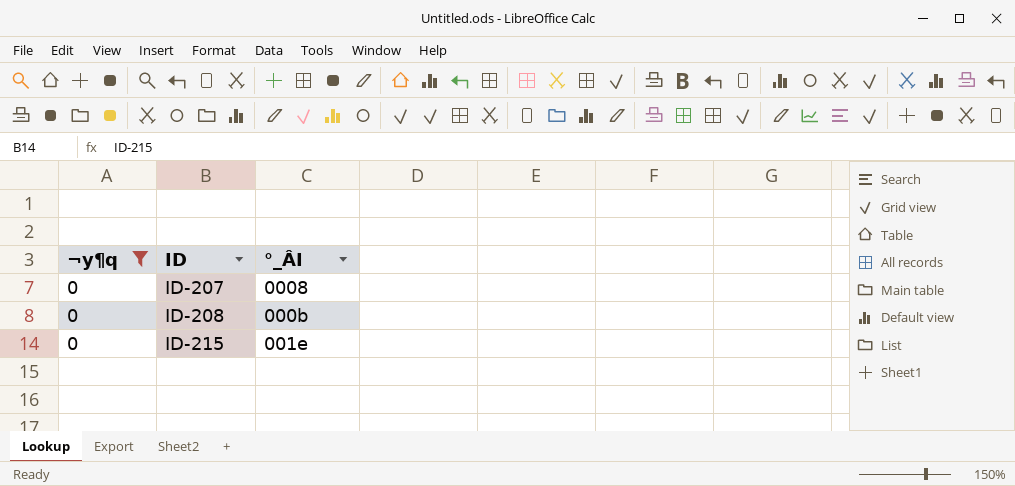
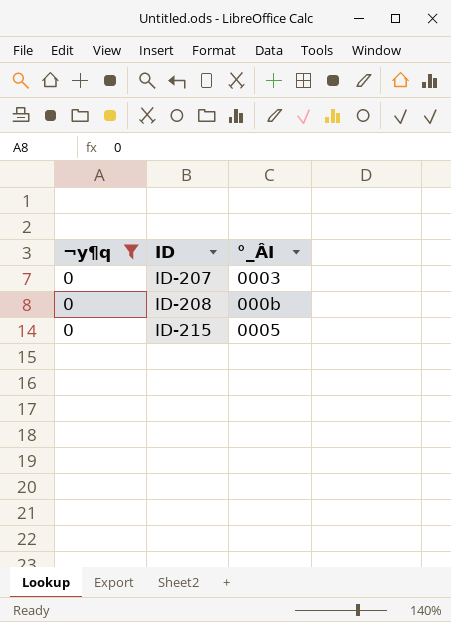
ID-207 | °_ÂI: 0008 -> 0003
ID-215 | °_ÂI: 001e -> 0005

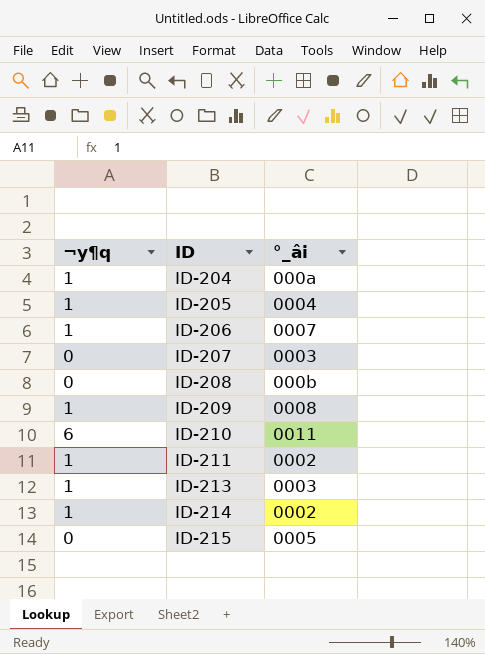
filter: ¬y¶q = 0 -> none
column name: °_ÂI -> °_âi

